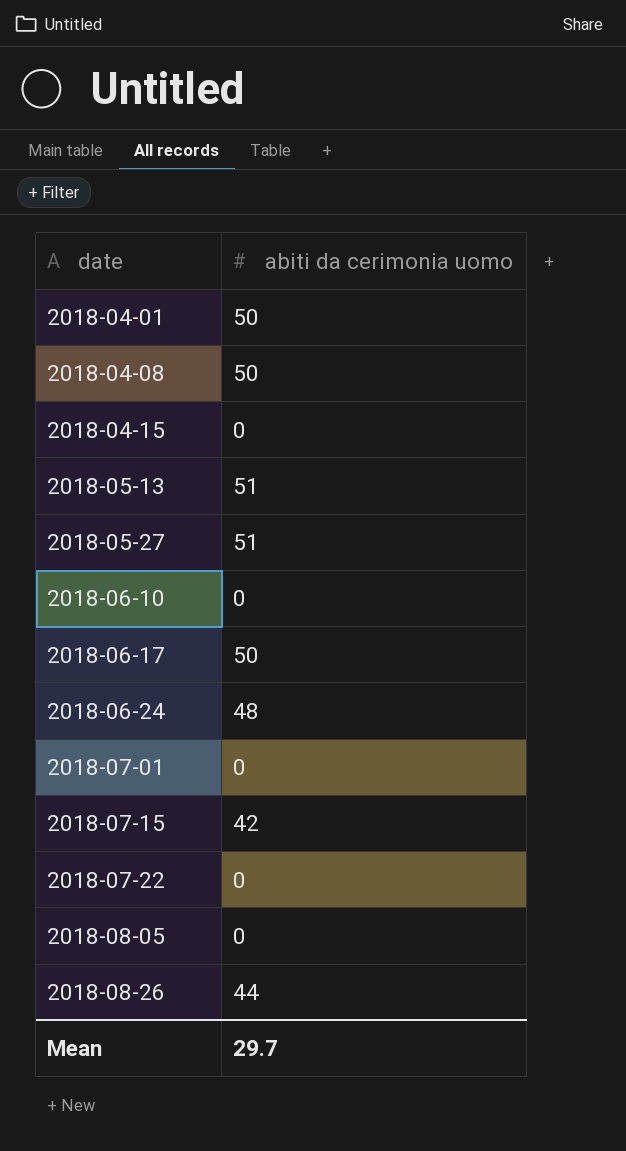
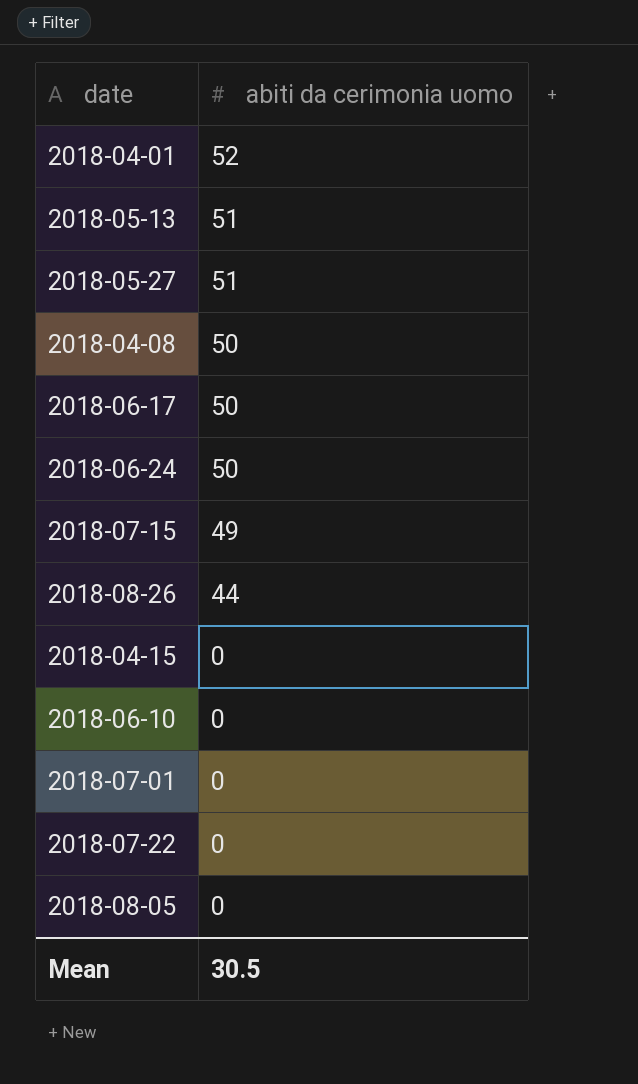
row order: date ascending -> abiti da cerimonia uomo descending
2018-04-01 | abiti da cerimonia uomo: 50 -> 52
2018-06-24 | abiti da cerimonia uomo: 48 -> 50
2018-07-15 | abiti da cerimonia uomo: 42 -> 49
Mean | abiti da cerimonia uomo: 29.7 -> 30.5

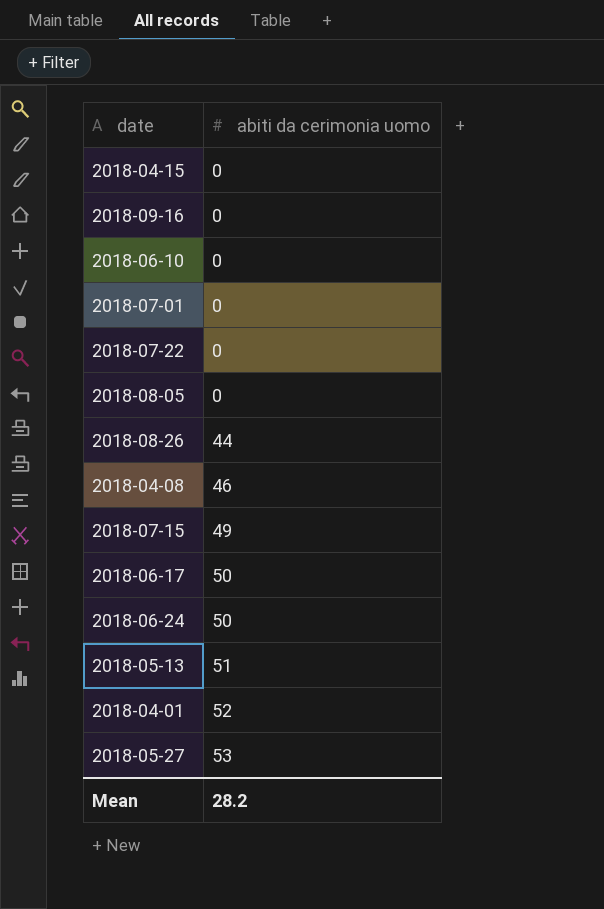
row order: abiti da cerimonia uomo descending -> abiti da cerimonia uomo ascending
row 2018-09-16: none -> 0
2018-04-08 | abiti da cerimonia uomo: 50 -> 46
2018-05-27 | abiti da cerimonia uomo: 51 -> 53
Mean | abiti da cerimonia uomo: 30.5 -> 28.2

